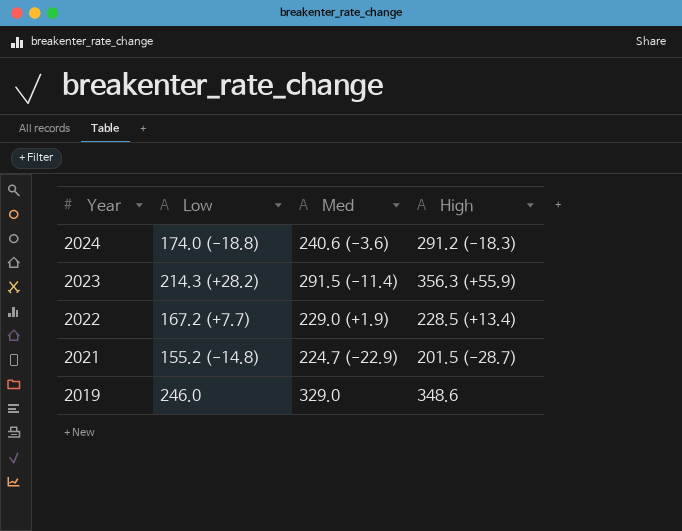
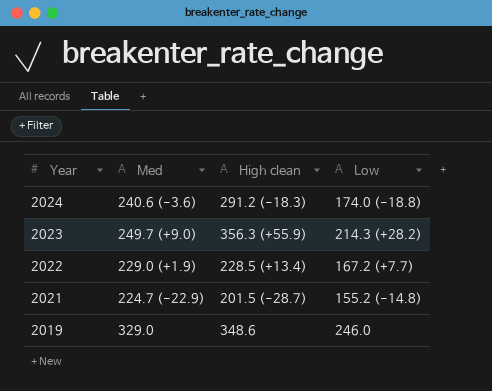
column name: High -> High clean
column Low | position: 2 -> 4
2023 | Med: 291.5 (-11.4) -> 249.7 (+9.0)

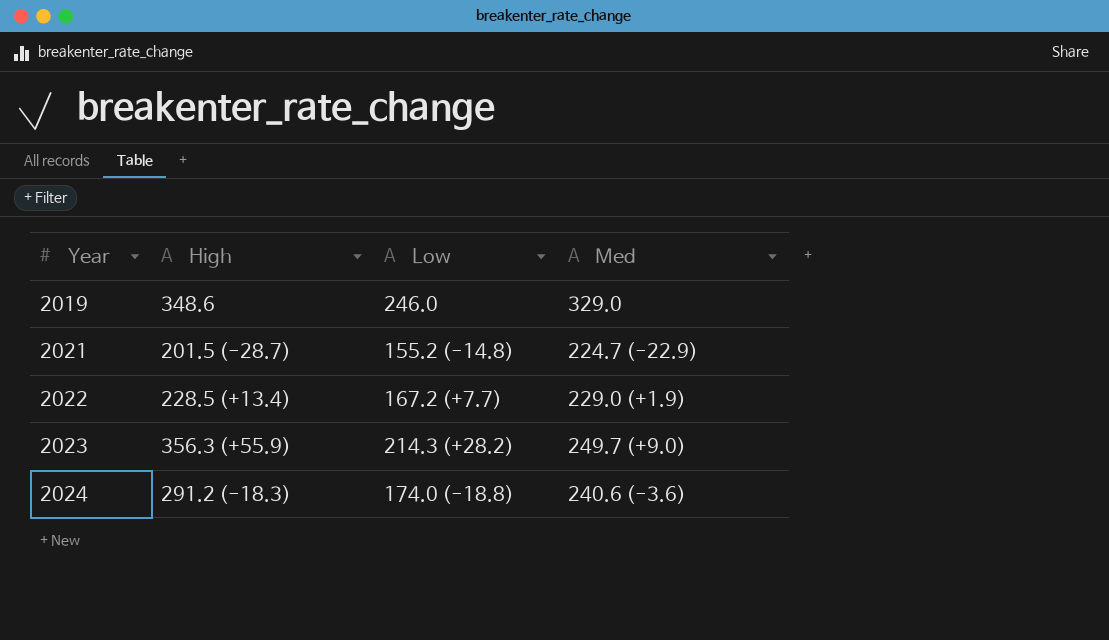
row order: Year descending -> Year ascending
column name: High clean -> High
column Med | position: 2 -> 4

